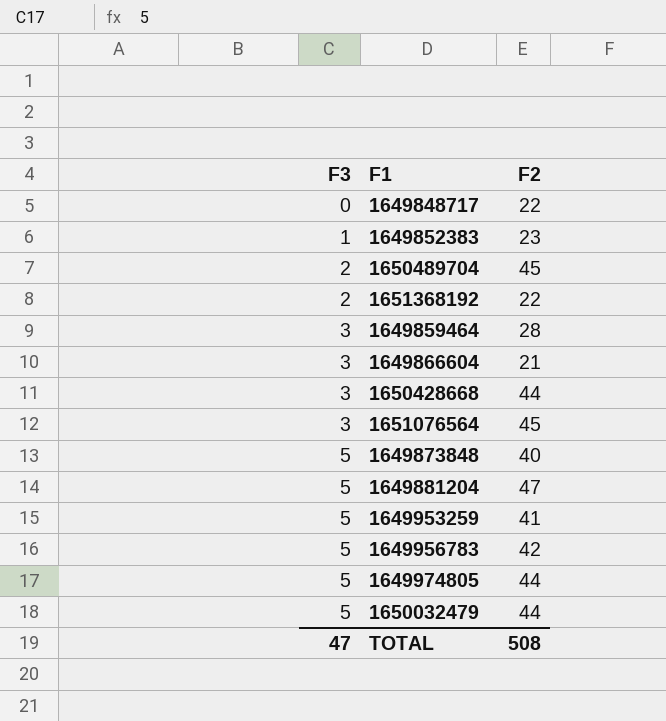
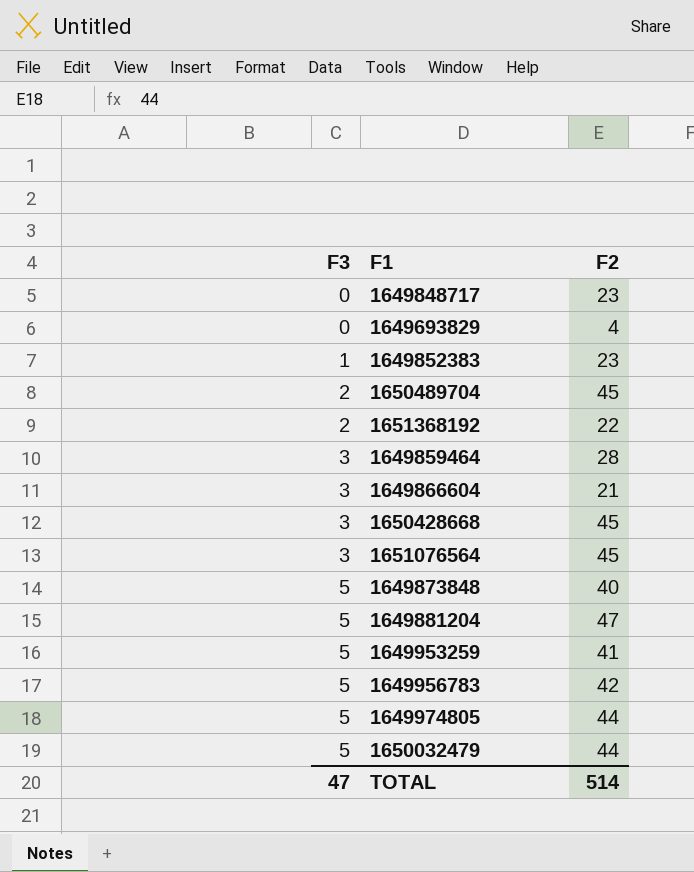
1649848717 | F2: 22 -> 23
row 1649693829: none -> 0 | 4
1650428668 | F2: 44 -> 45
TOTAL | F2: 508 -> 514

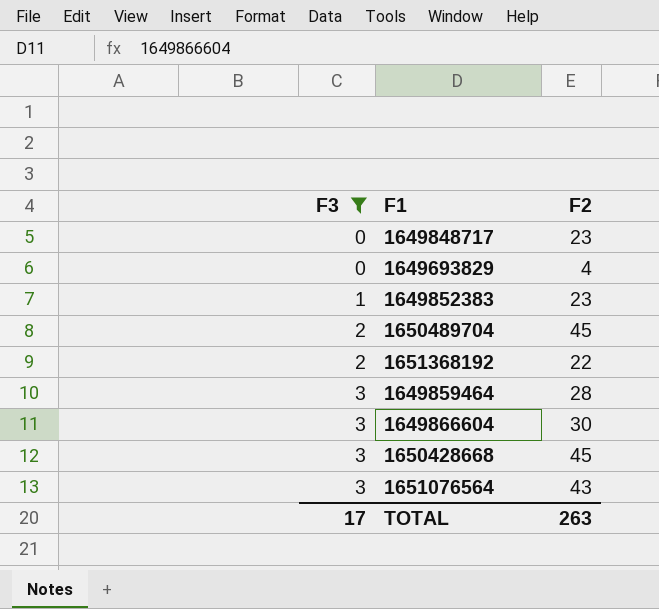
filter: none -> F3 != 5
1649866604 | F2: 21 -> 30
1651076564 | F2: 45 -> 43
TOTAL | F3: 47 -> 17
TOTAL | F2: 514 -> 263

